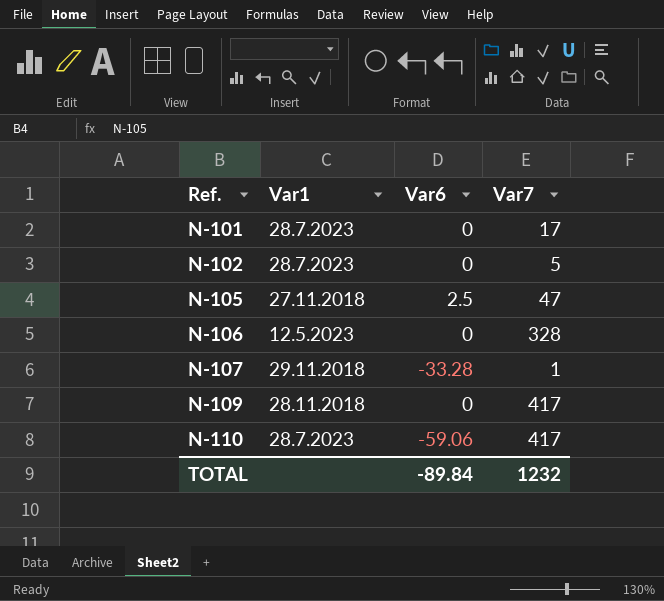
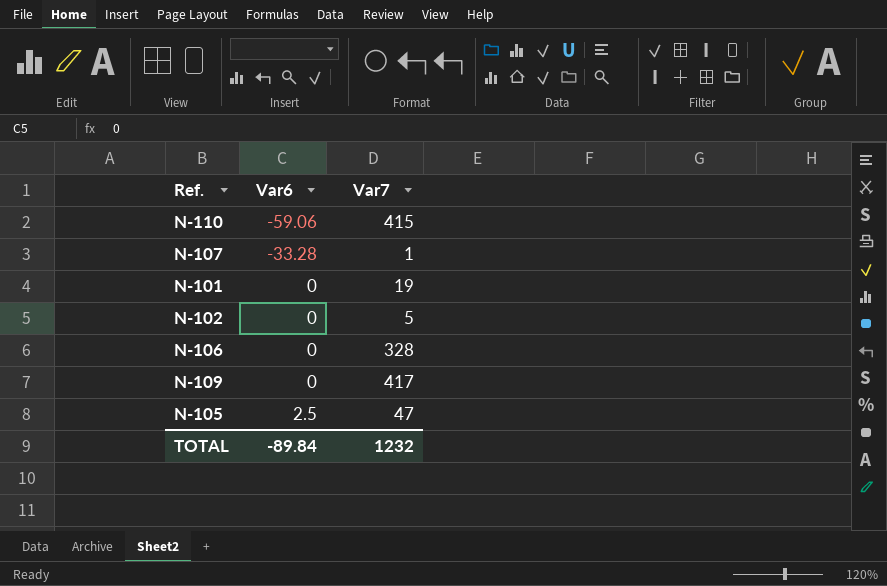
row order: Ref. ascending -> Var6 ascending
column Var1 | position: 2 -> none
N-110 | Var7: 417 -> 415
N-101 | Var7: 17 -> 19

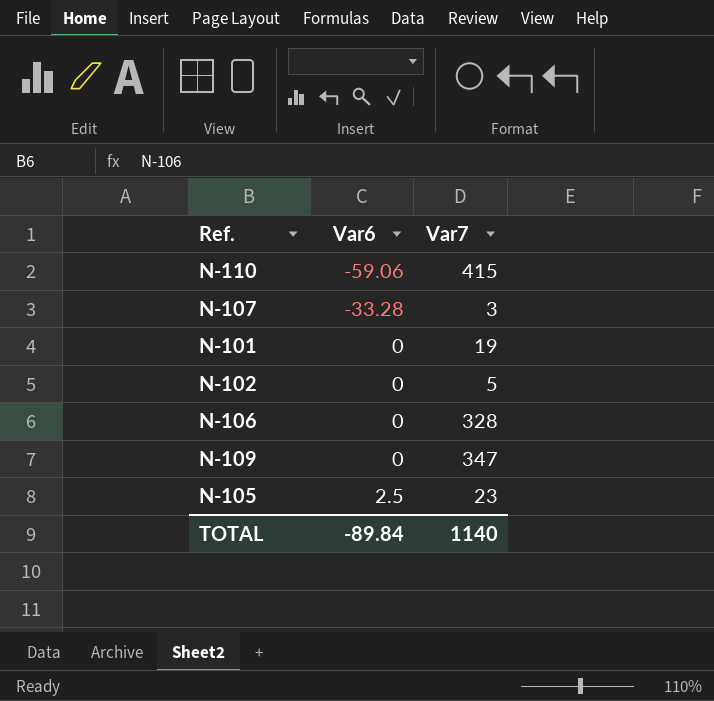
N-107 | Var7: 1 -> 3
N-109 | Var7: 417 -> 347
N-105 | Var7: 47 -> 23
TOTAL | Var7: 1232 -> 1140

